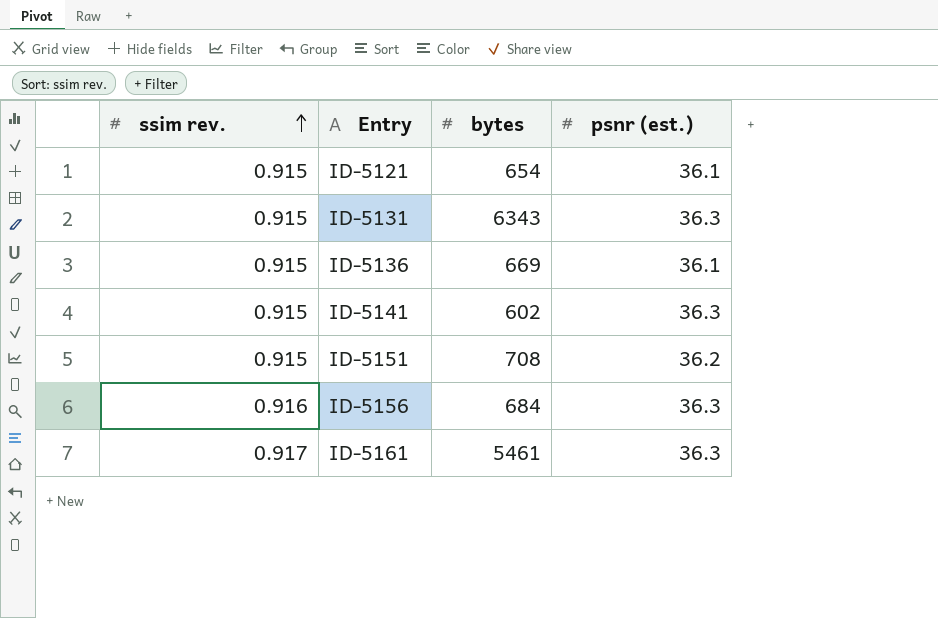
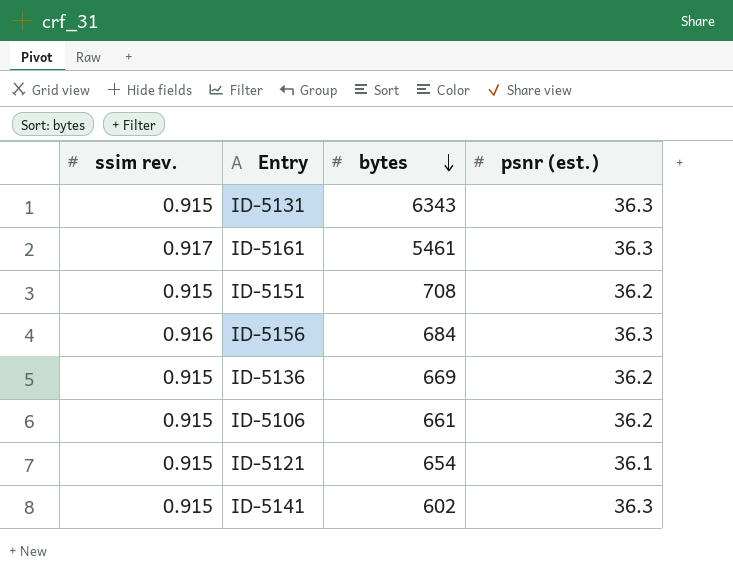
row order: ssim rev. ascending -> bytes descending
ID-5136 | psnr (est.): 36.1 -> 36.2
row ID-5106: none -> 0.915 | 661 | 36.2

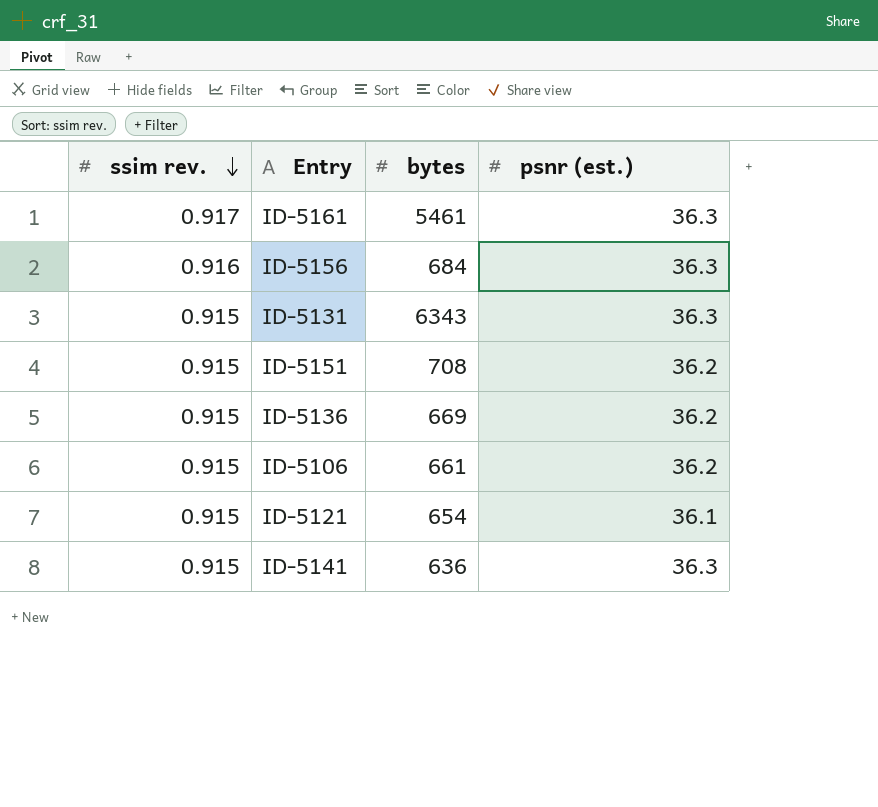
row order: bytes descending -> ssim rev. descending
ID-5141 | bytes: 602 -> 636

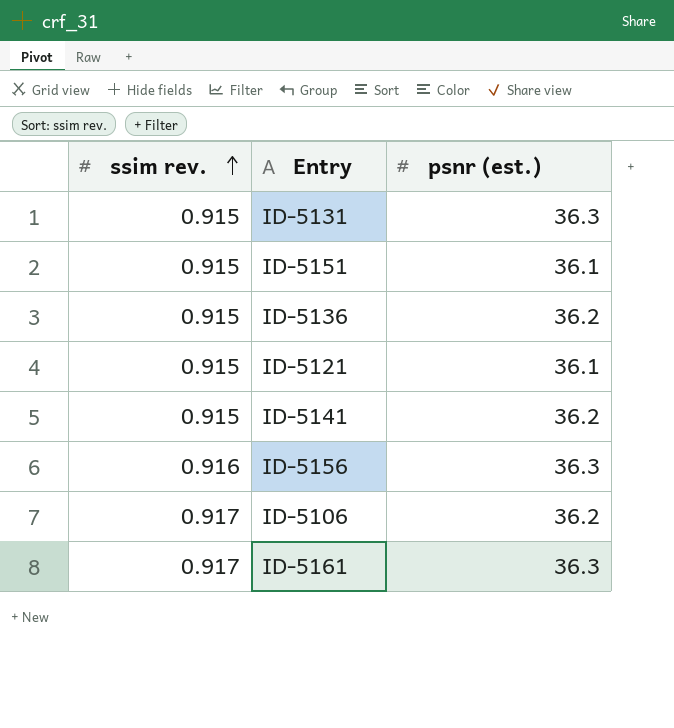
row order: ssim rev. descending -> ssim rev. ascending
column bytes | position: 3 -> none
ID-5151 | psnr (est.): 36.2 -> 36.1
ID-5141 | psnr (est.): 36.3 -> 36.2
ID-5106 | ssim rev.: 0.915 -> 0.917

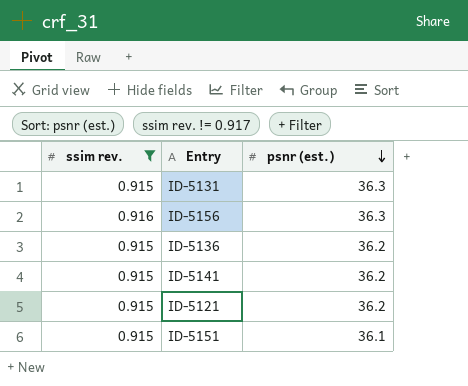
filter: none -> ssim rev. != 0.917
row order: ssim rev. ascending -> psnr (est.) descending
ID-5121 | psnr (est.): 36.1 -> 36.2

